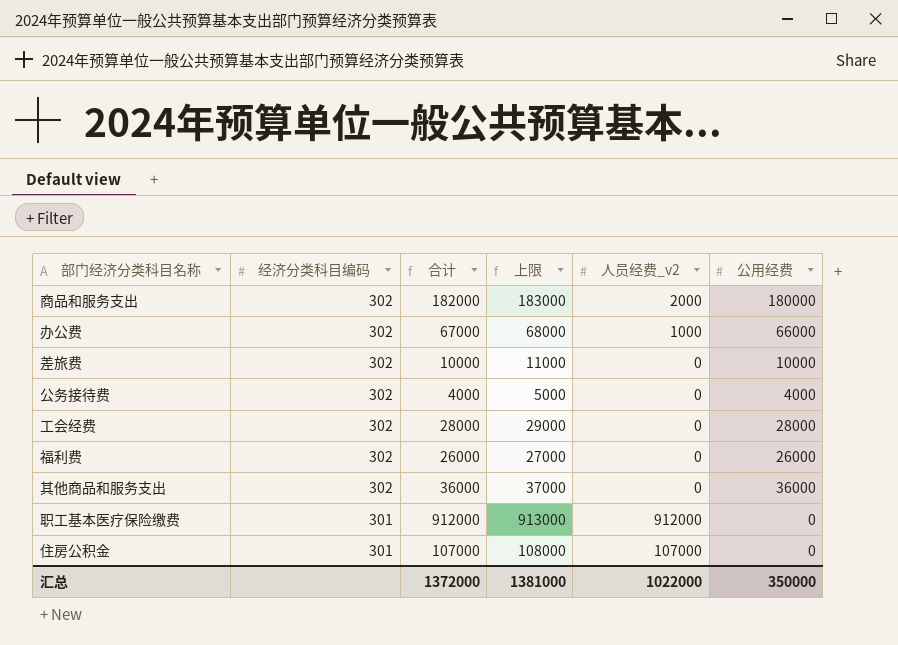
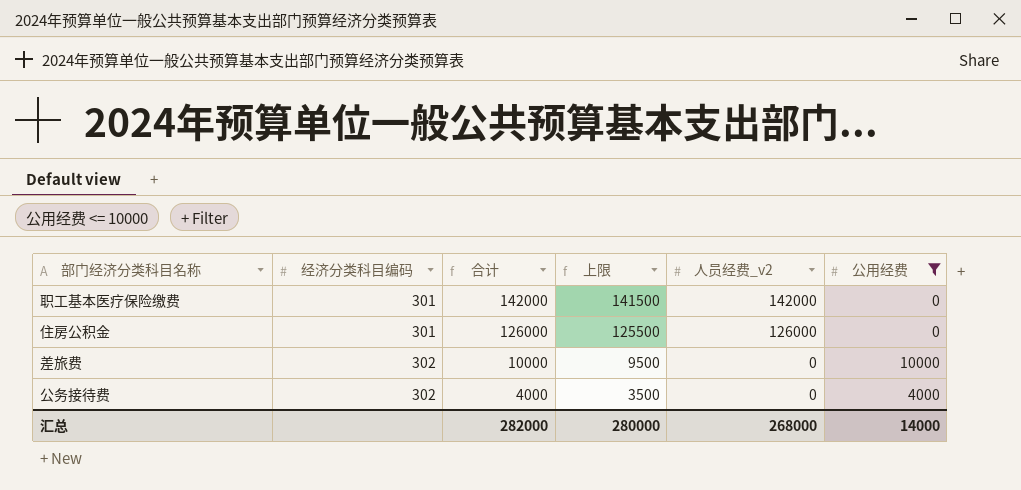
filter: none -> 公用经费 <= 10000
row order: 经济分类科目编码 descending -> 经济分类科目编码 ascending
column 上限 | formula: [合计] + 1000 -> [合计] - 500
职工基本医疗保险缴费 | 合计: 912000 -> 142000
职工基本医疗保险缴费 | 人员经费_v2: 912000 -> 142000
住房公积金 | 合计: 107000 -> 126000
住房公积金 | 人员经费_v2: 107000 -> 126000
汇总 | 合计: 1372000 -> 282000
汇总 | 上限: 1381000 -> 280000
汇总 | 人员经费_v2: 1022000 -> 268000
汇总 | 公用经费: 350000 -> 14000

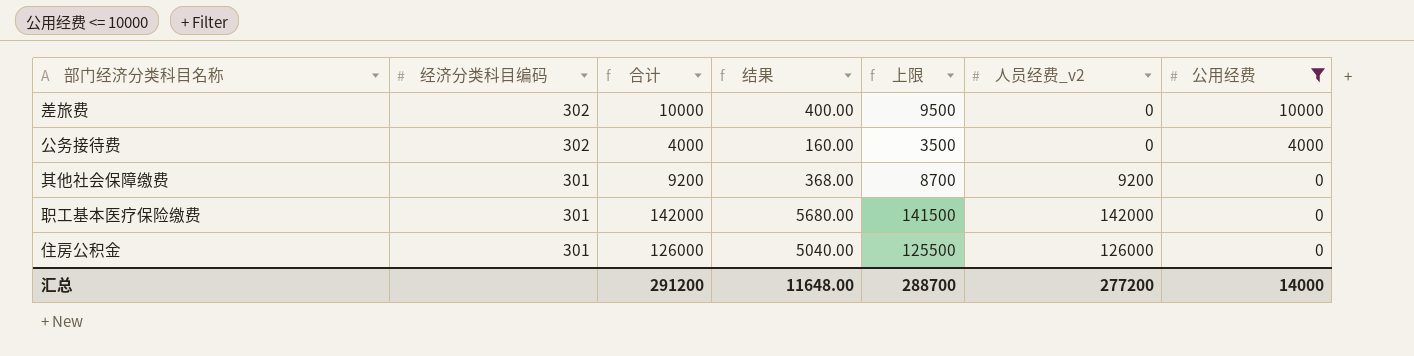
row order: 经济分类科目编码 ascending -> 经济分类科目编码 descending
column 结果 | formula: none -> [合计] * 0.04
row 其他社会保障缴费: none -> 301 | 9200 | 368.00 | 8700 | 9200 | 0
汇总 | 合计: 282000 -> 291200
汇总 | 上限: 280000 -> 288700
汇总 | 人员经费_v2: 268000 -> 277200

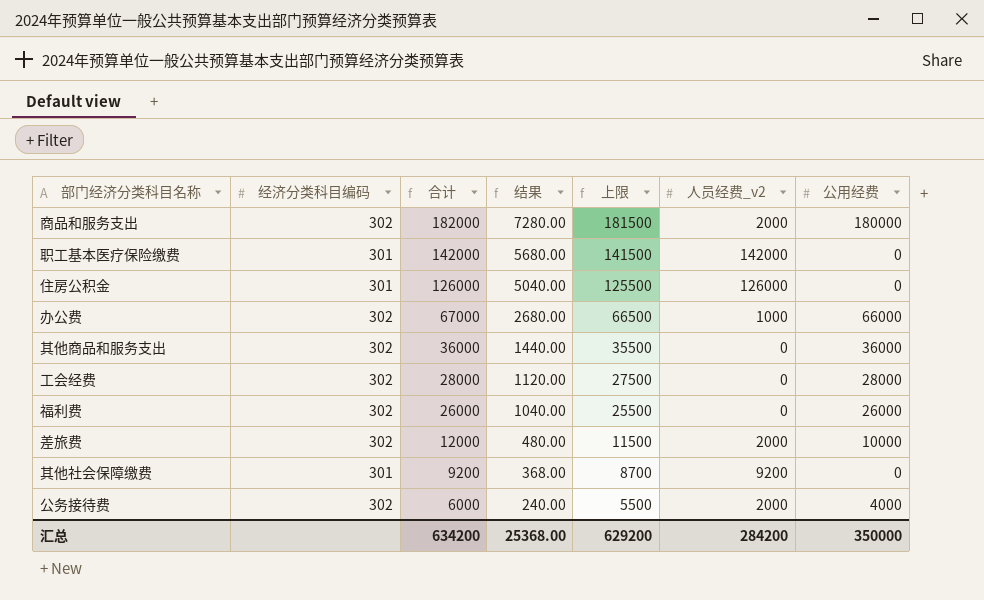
filter: 公用经费 <= 10000 -> none
row order: 经济分类科目编码 descending -> 合计 descending
差旅费 | 合计: 10000 -> 12000
差旅费 | 结果: 400.00 -> 480.00
差旅费 | 上限: 9500 -> 11500
差旅费 | 人员经费_v2: 0 -> 2000
公务接待费 | 合计: 4000 -> 6000
公务接待费 | 结果: 160.00 -> 240.00
公务接待费 | 上限: 3500 -> 5500
公务接待费 | 人员经费_v2: 0 -> 2000
汇总 | 合计: 291200 -> 634200
汇总 | 结果: 11648.00 -> 25368.00
汇总 | 上限: 288700 -> 629200
汇总 | 人员经费_v2: 277200 -> 284200
汇总 | 公用经费: 14000 -> 350000

